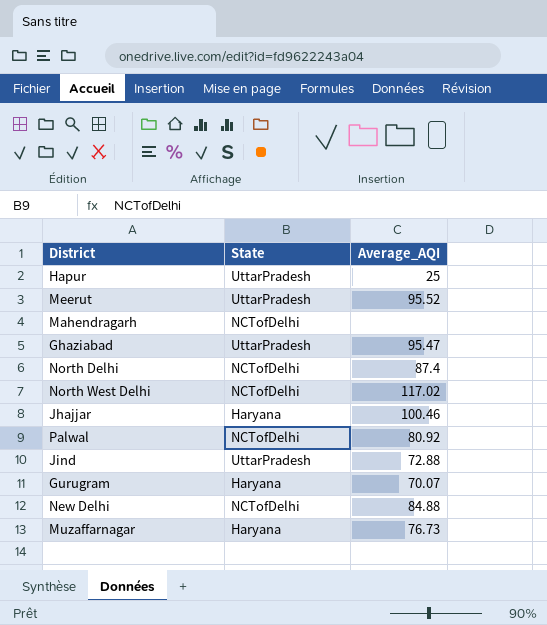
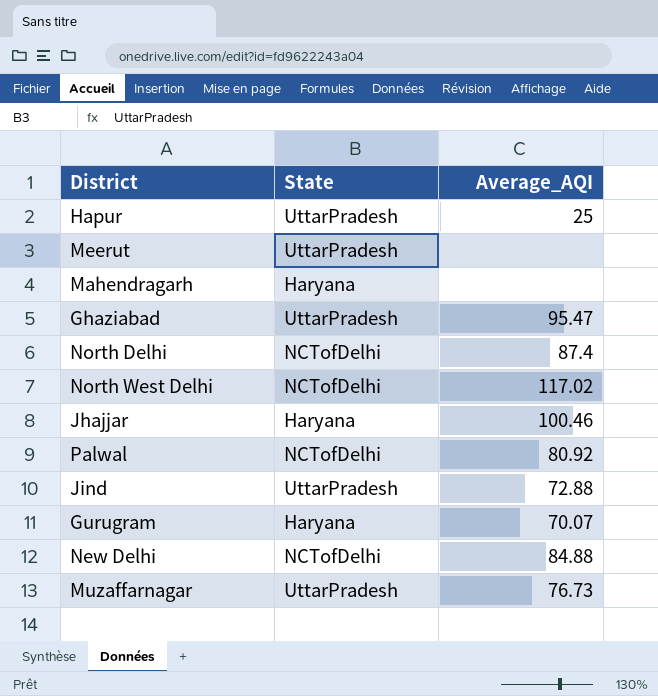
Meerut | Average_AQI: 95.52 -> none
Mahendragarh | State: NCTofDelhi -> Haryana
Muzaffarnagar | State: Haryana -> UttarPradesh

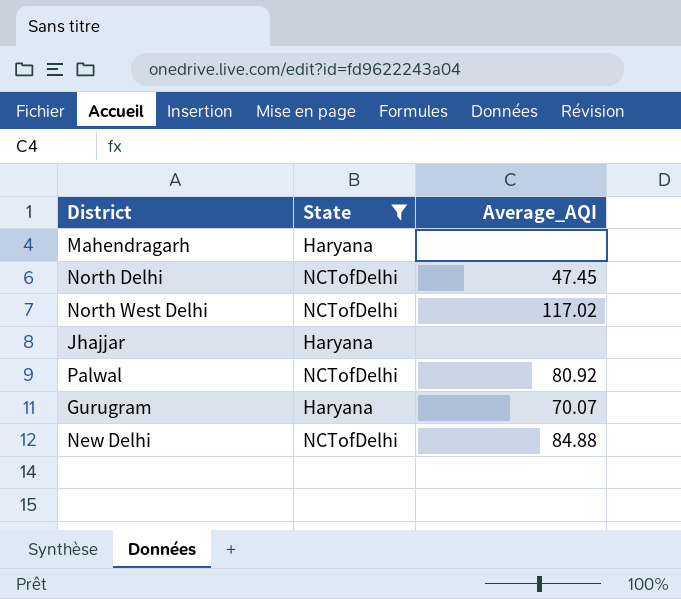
filter: none -> State != UttarPradesh
North Delhi | Average_AQI: 87.4 -> 47.45
Jhajjar | Average_AQI: 100.46 -> none

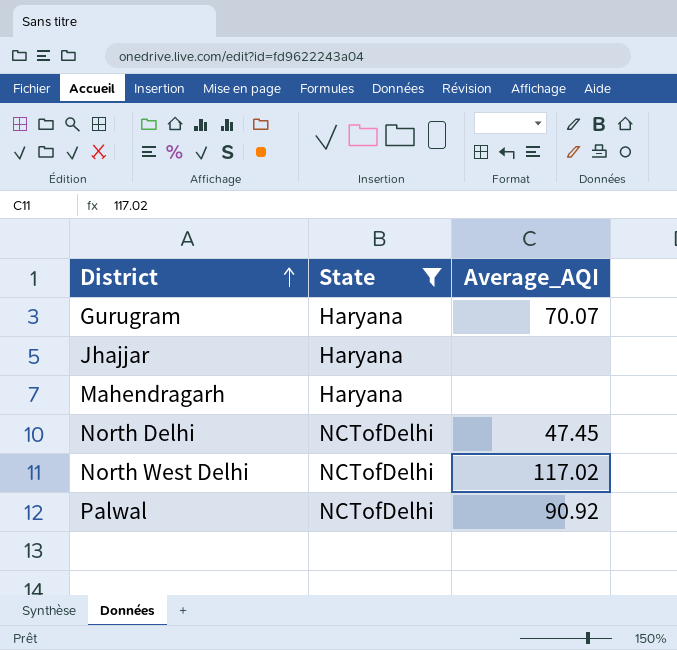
row order: none -> District ascending
row New Delhi: NCTofDelhi | 84.88 -> none
Palwal | Average_AQI: 80.92 -> 90.92

